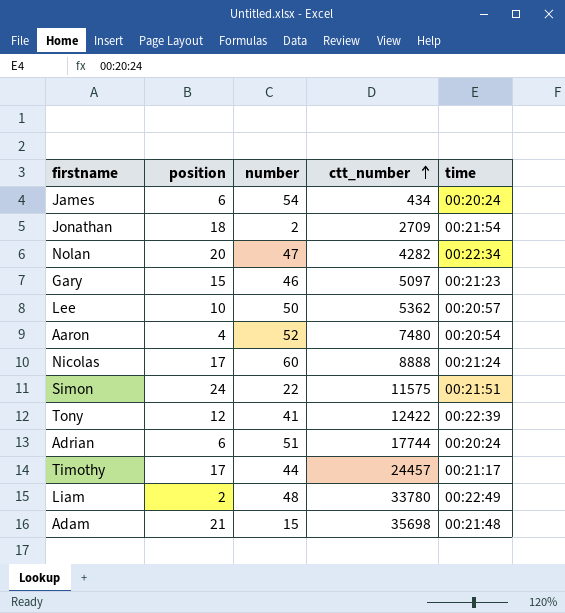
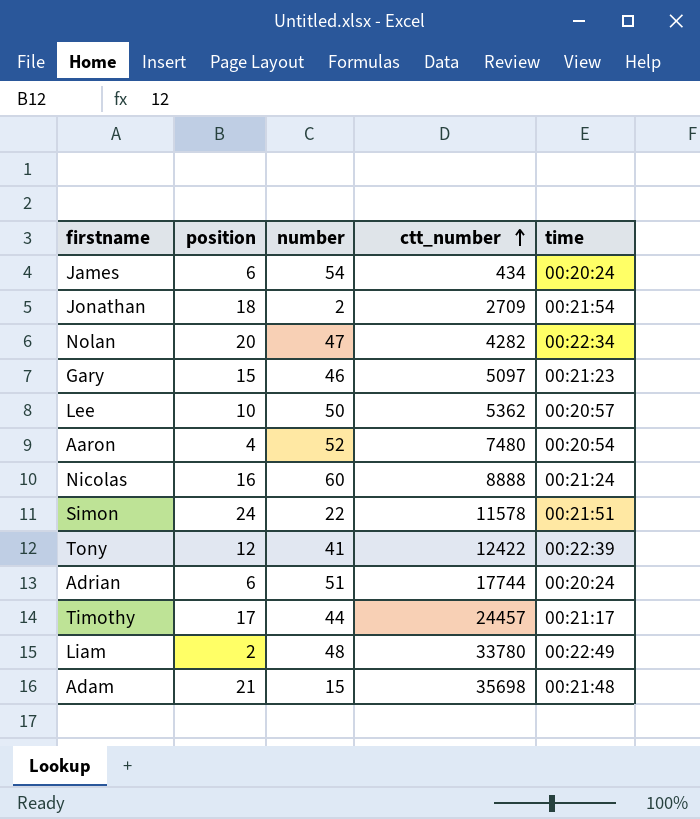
Nicolas | position: 17 -> 16
Simon | ctt_number: 11575 -> 11578

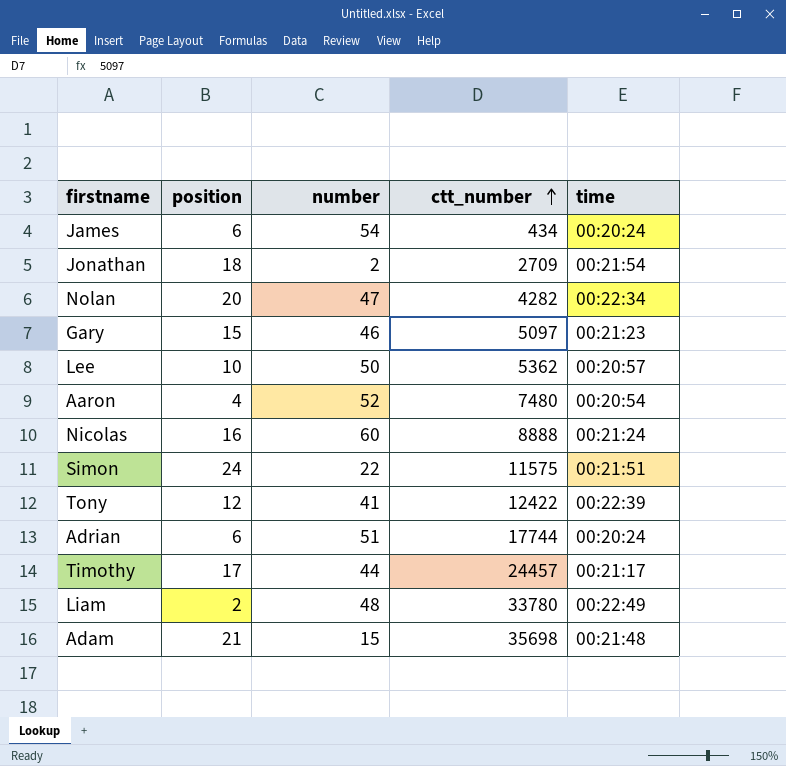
Simon | ctt_number: 11578 -> 11575

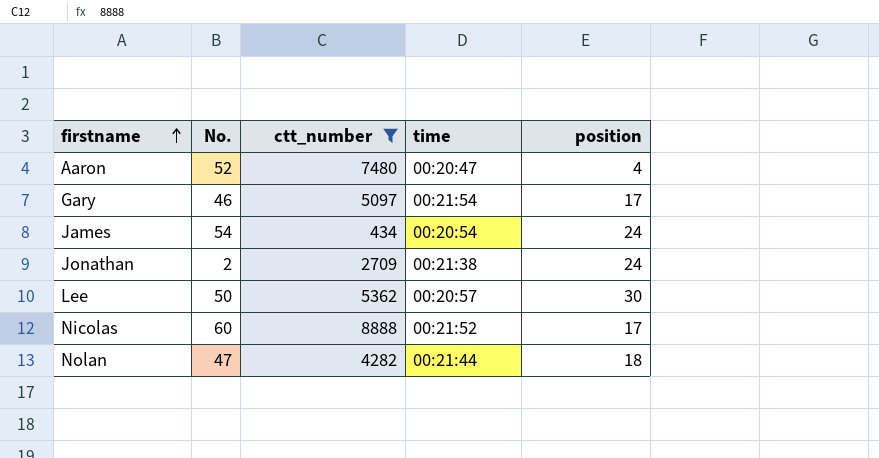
filter: none -> ctt_number <= 8888
row order: ctt_number ascending -> firstname ascending
column name: number -> No.
column position | position: 2 -> 5
Aaron | time: 00:20:54 -> 00:20:47
Gary | time: 00:21:23 -> 00:21:54
Gary | position: 15 -> 17
James | time: 00:20:24 -> 00:20:54
James | position: 6 -> 24
Jonathan | time: 00:21:54 -> 00:21:38
Jonathan | position: 18 -> 24
Lee | position: 10 -> 30
Nicolas | time: 00:21:24 -> 00:21:52
Nicolas | position: 16 -> 17
Nolan | time: 00:22:34 -> 00:21:44
Nolan | position: 20 -> 18

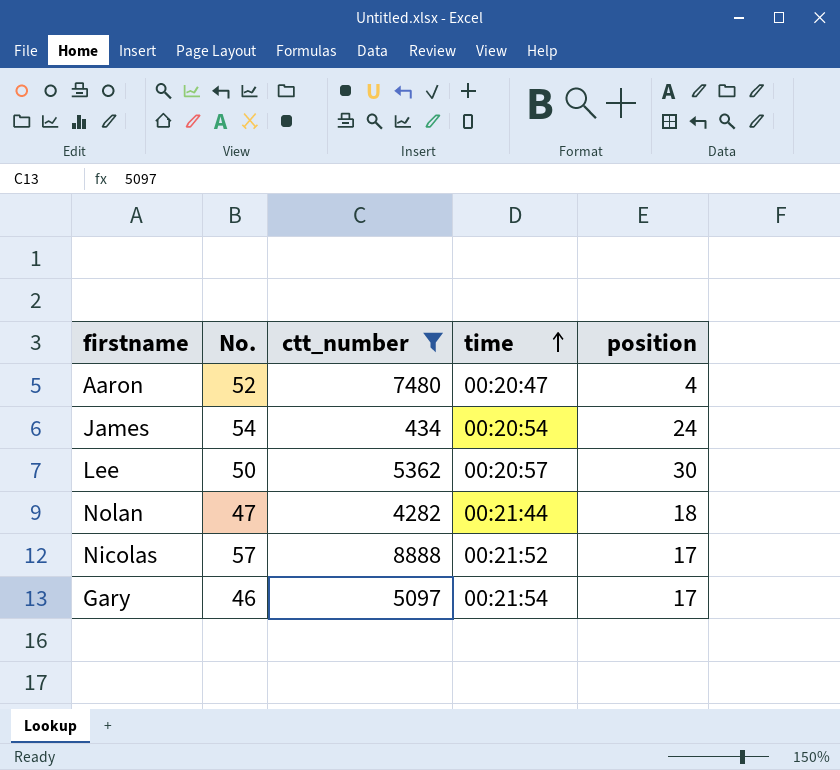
row order: firstname ascending -> time ascending
row Jonathan: 2 | 2709 | 00:21:38 | 24 -> none
Nicolas | No.: 60 -> 57

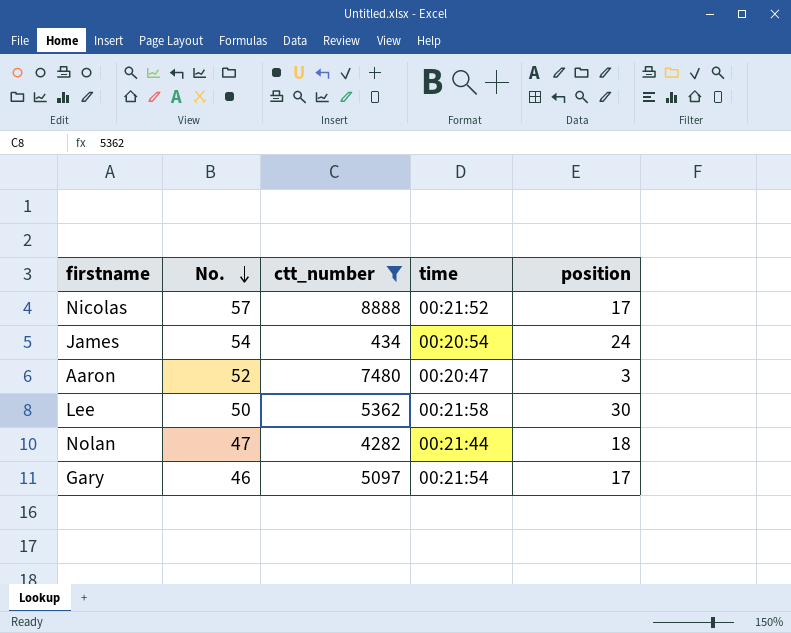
row order: time ascending -> No. descending
Aaron | position: 4 -> 3
Lee | time: 00:20:57 -> 00:21:58

